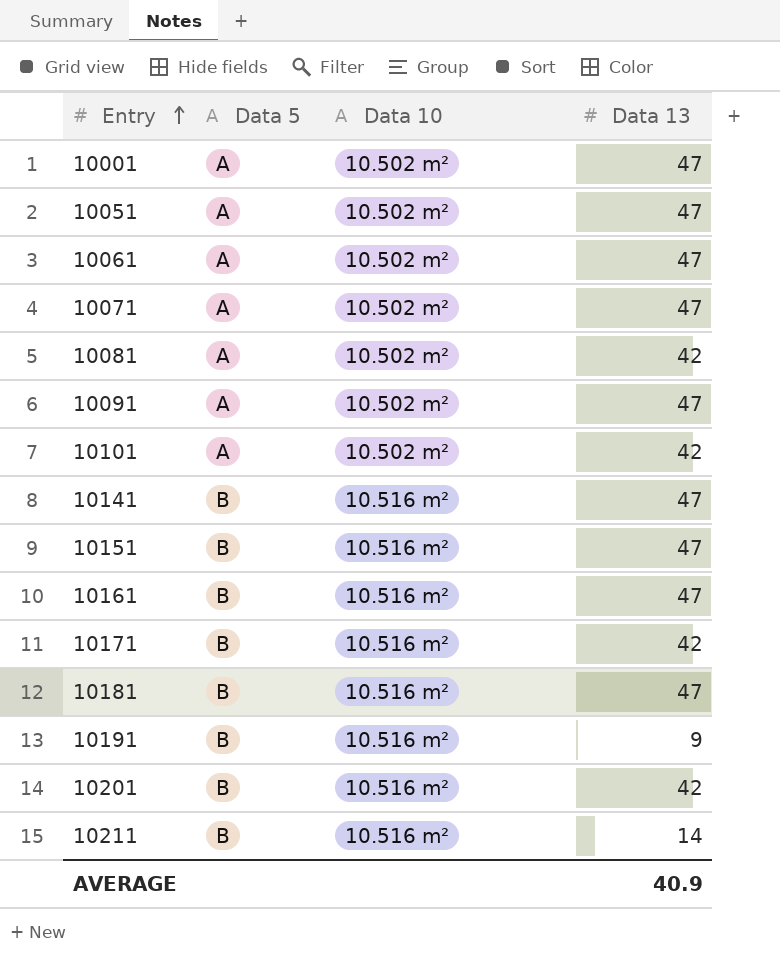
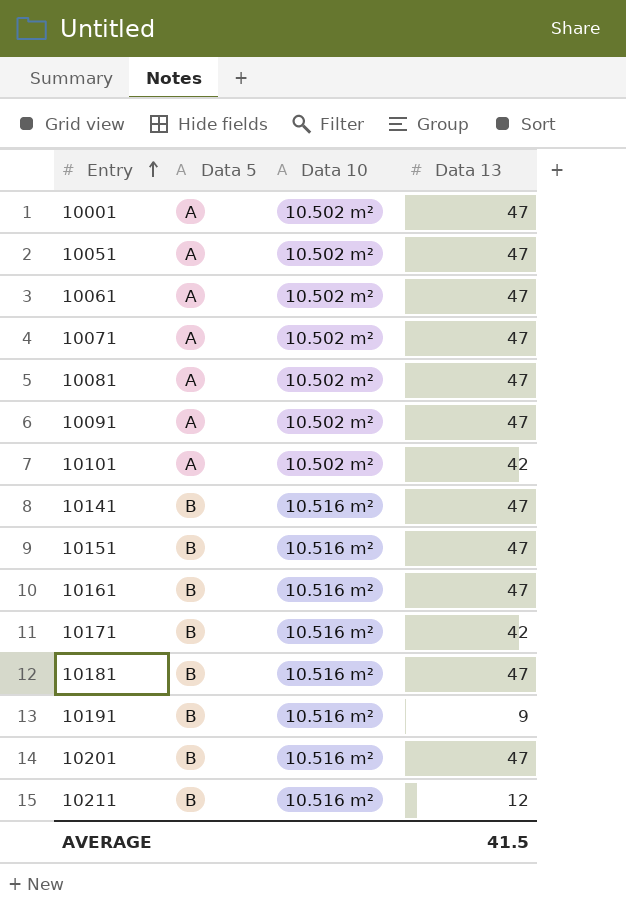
10081 | Data 13: 42 -> 47
10201 | Data 13: 42 -> 47
10211 | Data 13: 14 -> 12
AVERAGE | Data 13: 40.9 -> 41.5

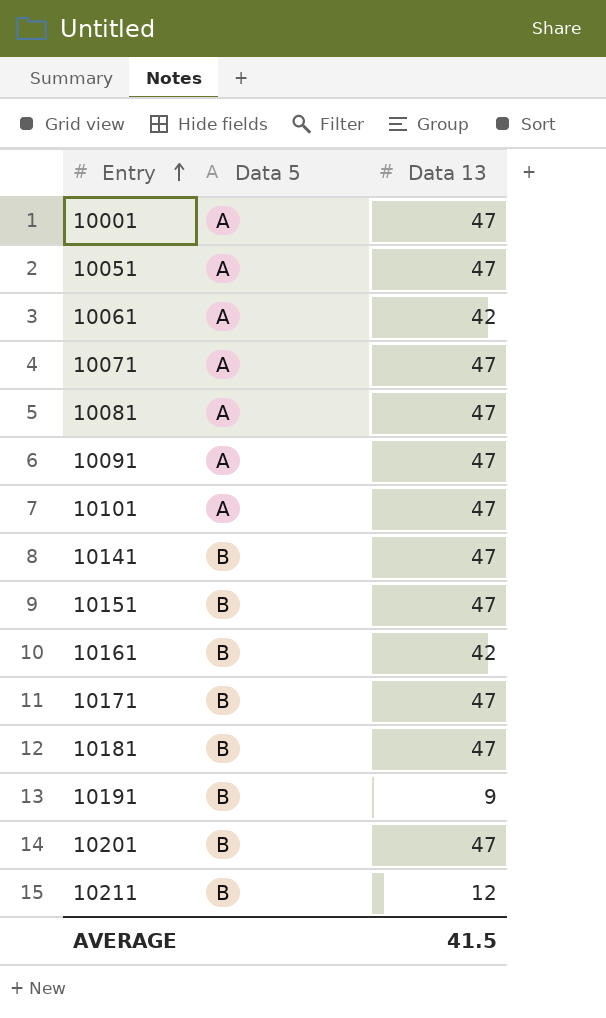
column Data 10 | position: 3 -> none
10061 | Data 13: 47 -> 42
10101 | Data 13: 42 -> 47
10161 | Data 13: 47 -> 42
10171 | Data 13: 42 -> 47

